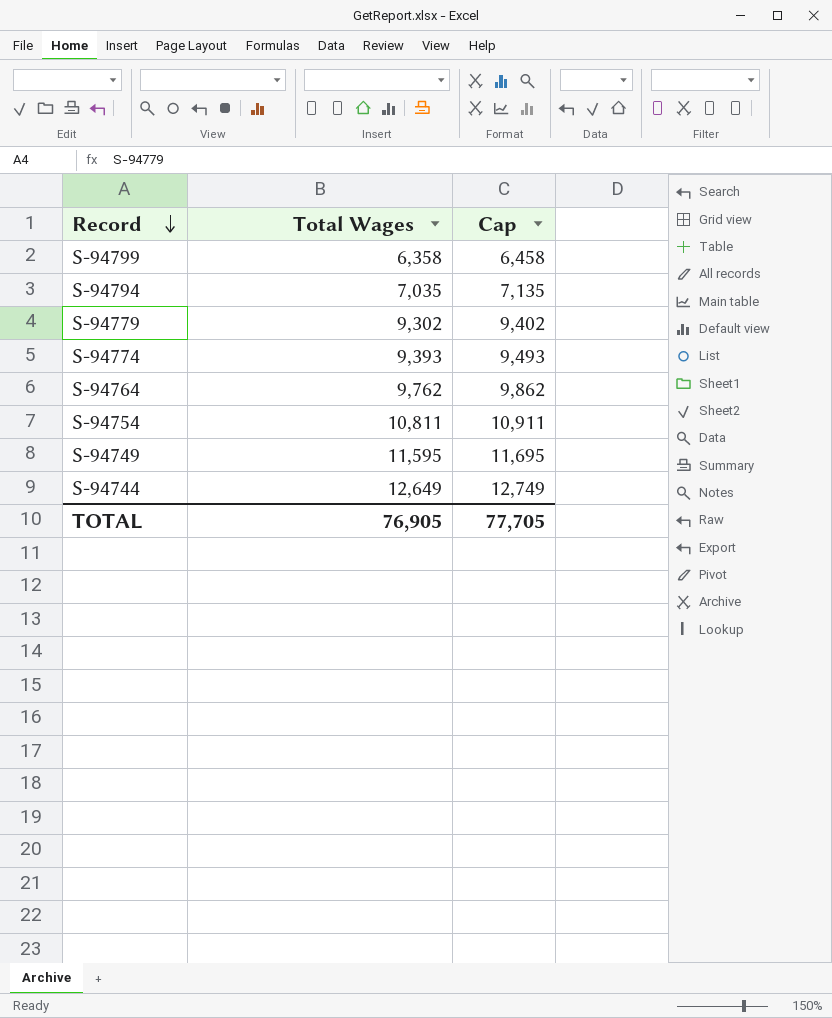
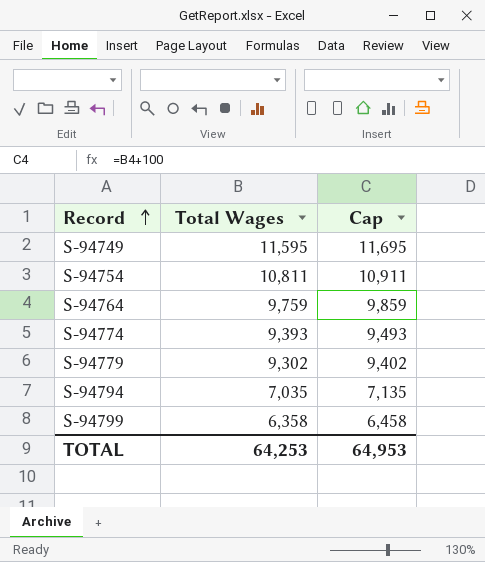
row order: Record descending -> Record ascending
row S-94744: 12,649 | 12,749 -> none
S-94764 | Total Wages: 9,762 -> 9,759
S-94764 | Cap: 9,862 -> 9,859
TOTAL | Total Wages: 76,905 -> 64,253
TOTAL | Cap: 77,705 -> 64,953

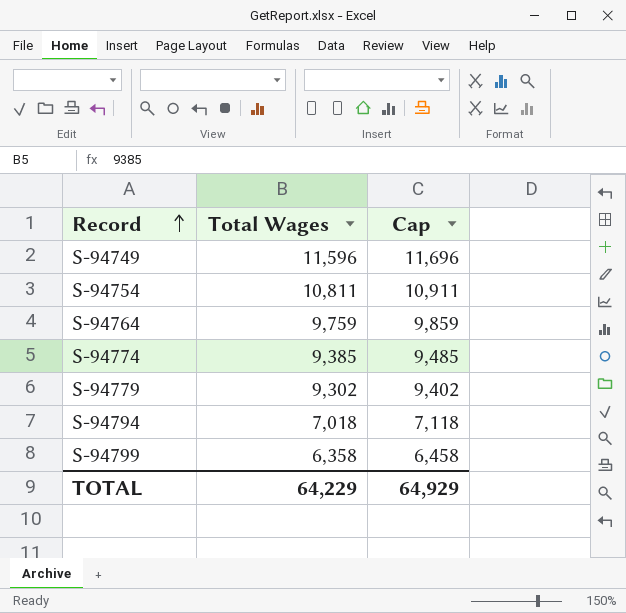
S-94749 | Total Wages: 11,595 -> 11,596
S-94749 | Cap: 11,695 -> 11,696
S-94774 | Total Wages: 9,393 -> 9,385
S-94774 | Cap: 9,493 -> 9,485
S-94794 | Total Wages: 7,035 -> 7,018
S-94794 | Cap: 7,135 -> 7,118
TOTAL | Total Wages: 64,253 -> 64,229
TOTAL | Cap: 64,953 -> 64,929

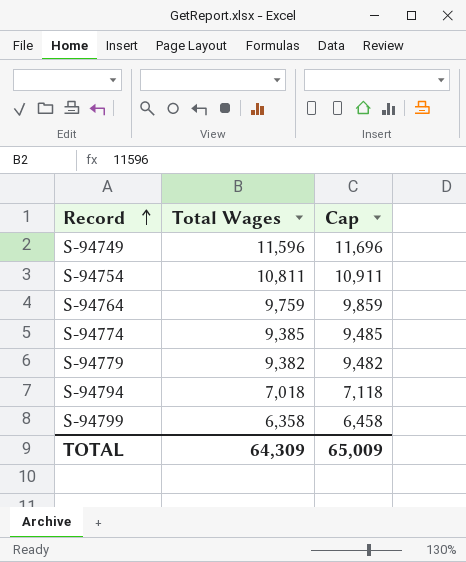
S-94779 | Total Wages: 9,302 -> 9,382
S-94779 | Cap: 9,402 -> 9,482
TOTAL | Total Wages: 64,229 -> 64,309
TOTAL | Cap: 64,929 -> 65,009

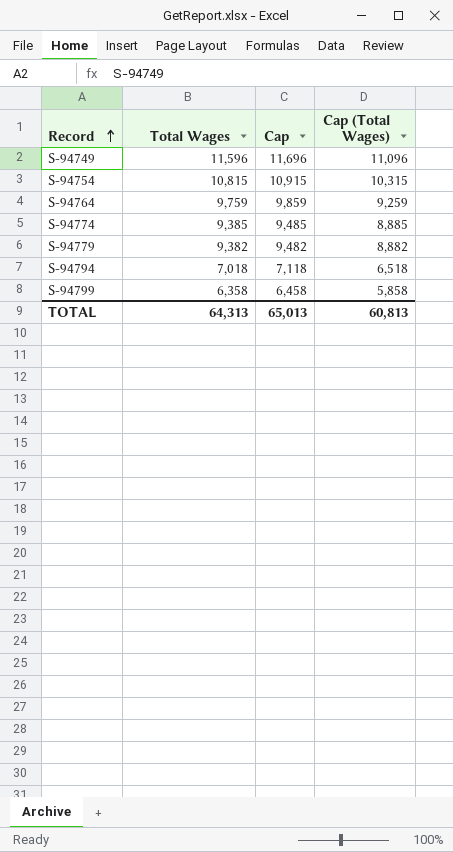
column Cap (Total Wages) | formula: none -> [Total Wages] - 500
S-94754 | Total Wages: 10,811 -> 10,815
S-94754 | Cap: 10,911 -> 10,915
TOTAL | Total Wages: 64,309 -> 64,313
TOTAL | Cap: 65,009 -> 65,013

